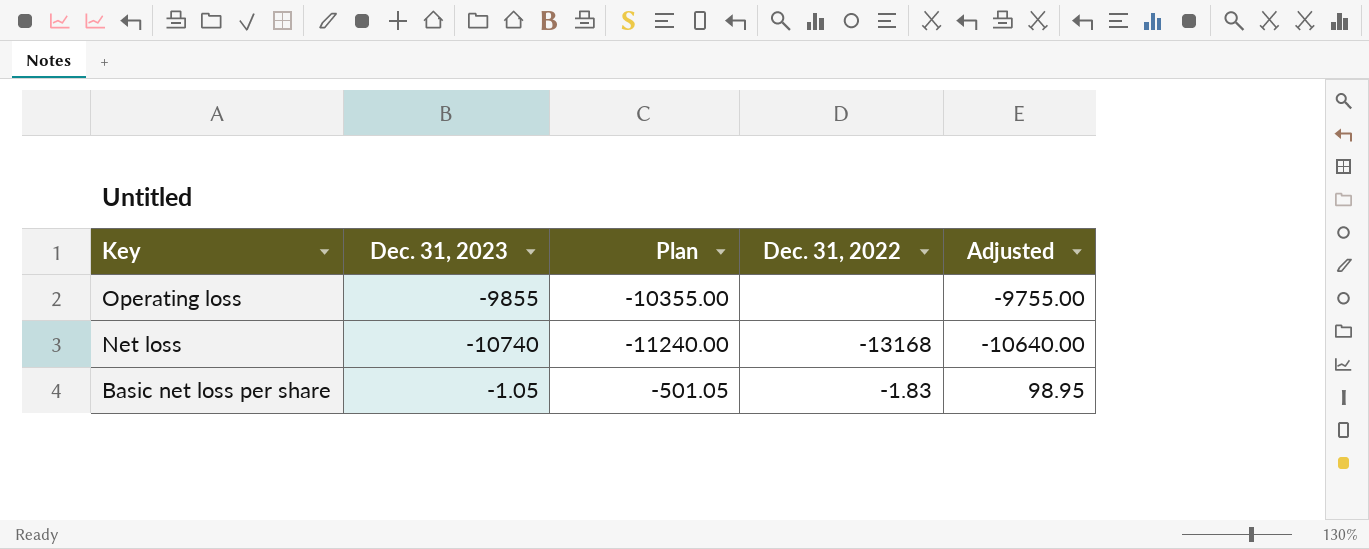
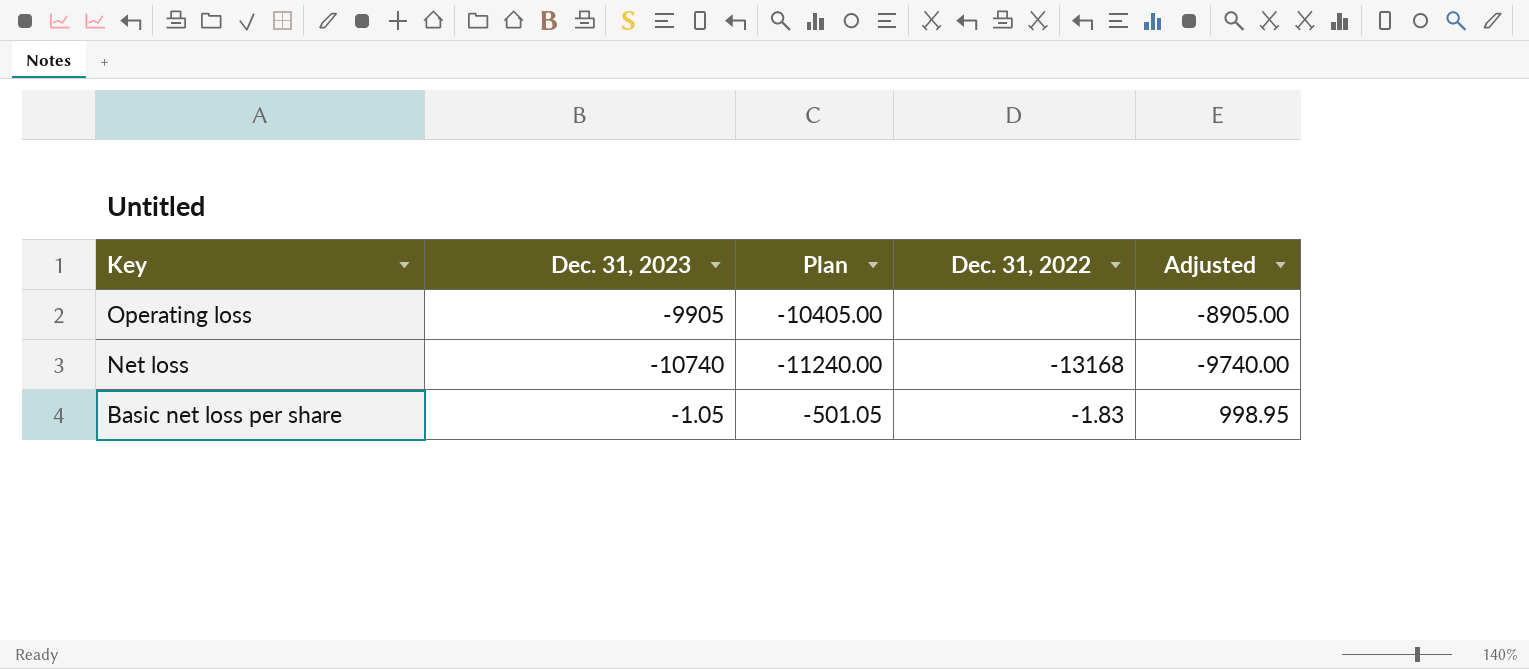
column Adjusted | formula: [Dec. 31, 2023] + 100 -> [Dec. 31, 2023] + 1000
Operating loss | Dec. 31, 2023: -9855 -> -9905
Operating loss | Plan: -10355.00 -> -10405.00

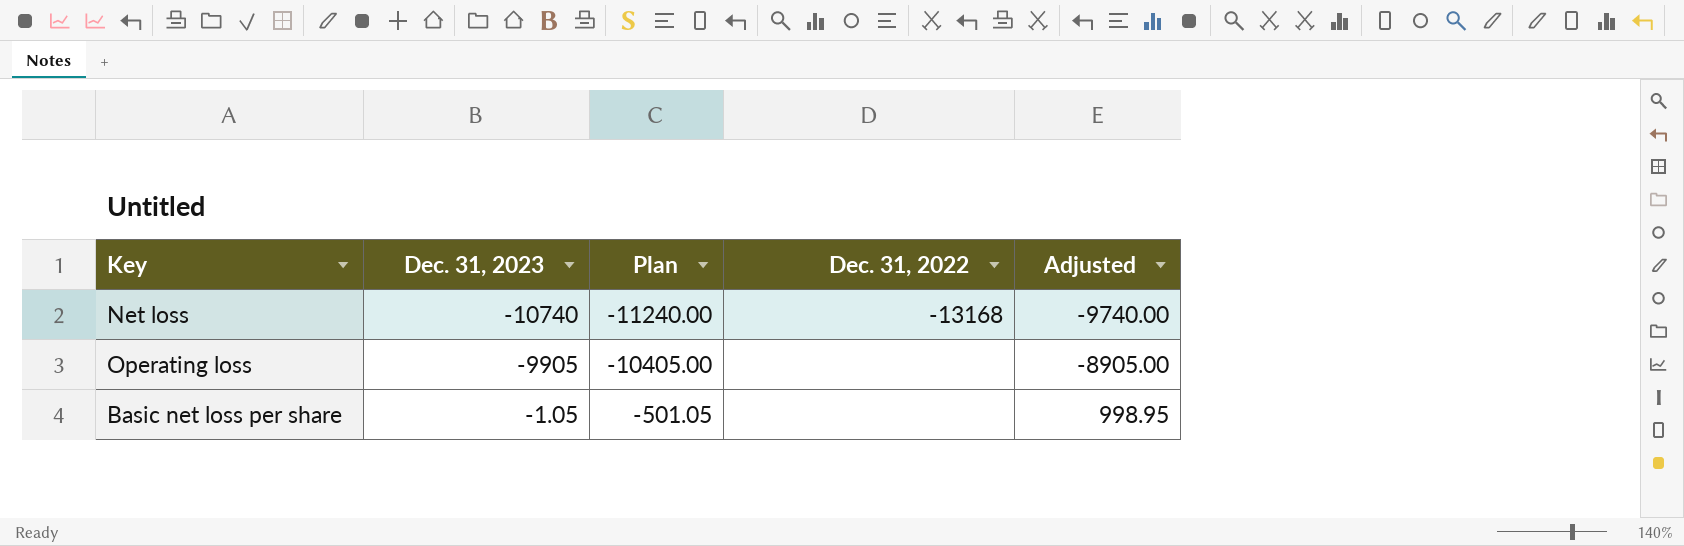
row order: Key descending -> Dec. 31, 2023 ascending
Basic net loss per share | Dec. 31, 2022: -1.83 -> none

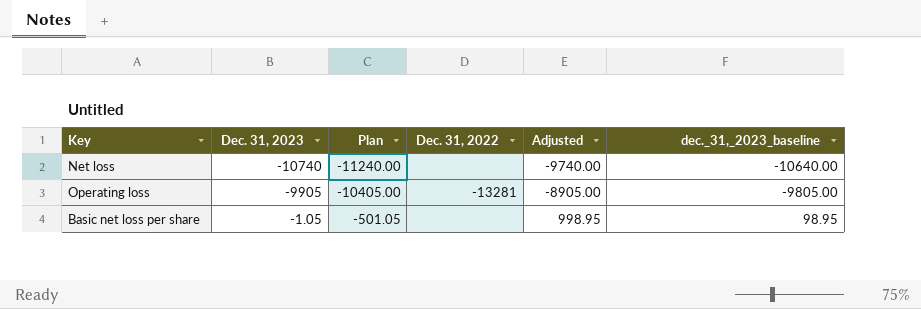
column dec._31,_2023_baseline | formula: none -> [Dec. 31, 2023] + 100
Net loss | Dec. 31, 2022: -13168 -> none
Operating loss | Dec. 31, 2022: none -> -13281

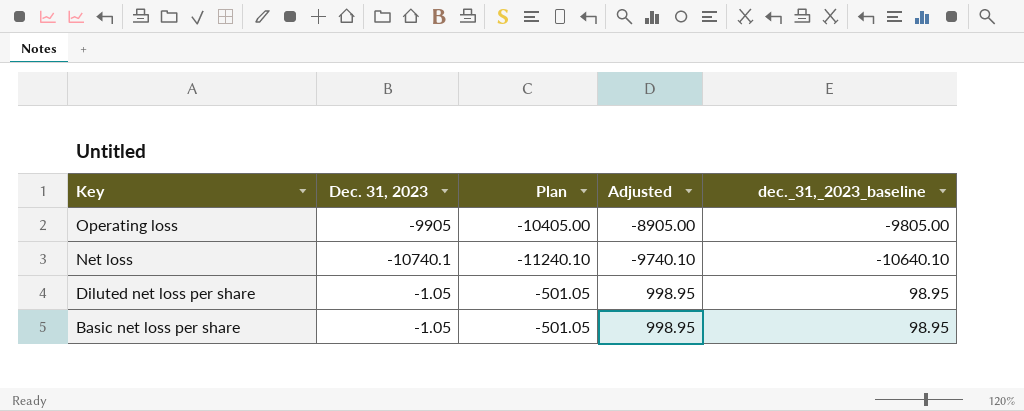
row order: Dec. 31, 2023 ascending -> Key descending
column Dec. 31, 2022 | position: 4 -> none
Net loss | Dec. 31, 2023: -10740 -> -10740.1
Net loss | Plan: -11240.00 -> -11240.10
Net loss | Adjusted: -9740.00 -> -9740.10
Net loss | dec._31,_2023_baseline: -10640.00 -> -10640.10
row Diluted net loss per share: none -> -1.05 | -501.05 | 998.95 | 98.95

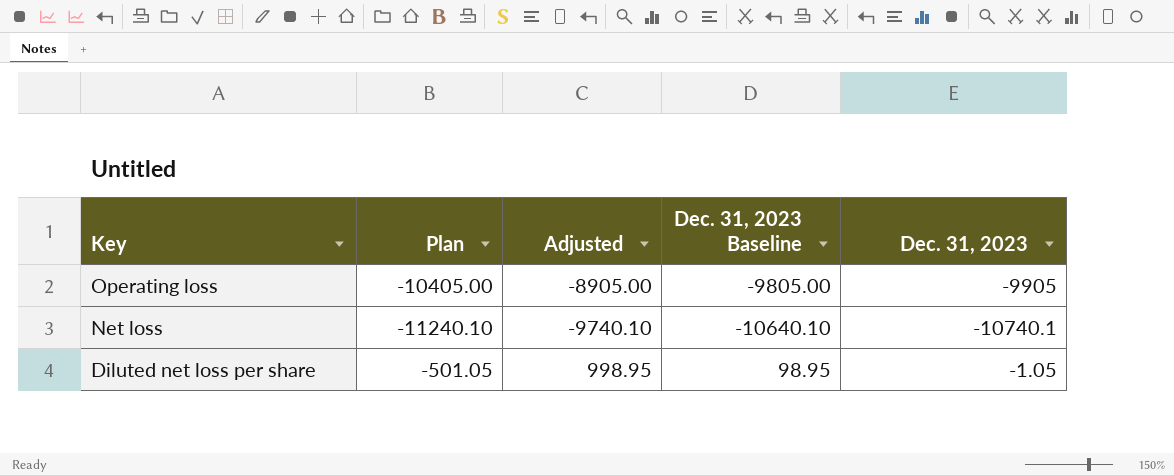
column name: dec._31,_2023_baseline -> Dec. 31, 2023 Baseline
column Dec. 31, 2023 | position: 2 -> 5
row Basic net loss per share: -1.05 | -501.05 | 998.95 | 98.95 -> none

